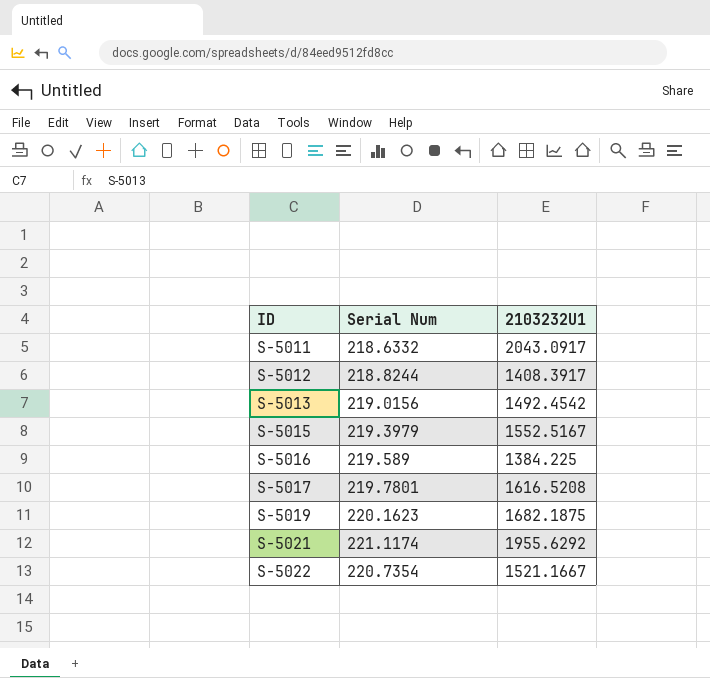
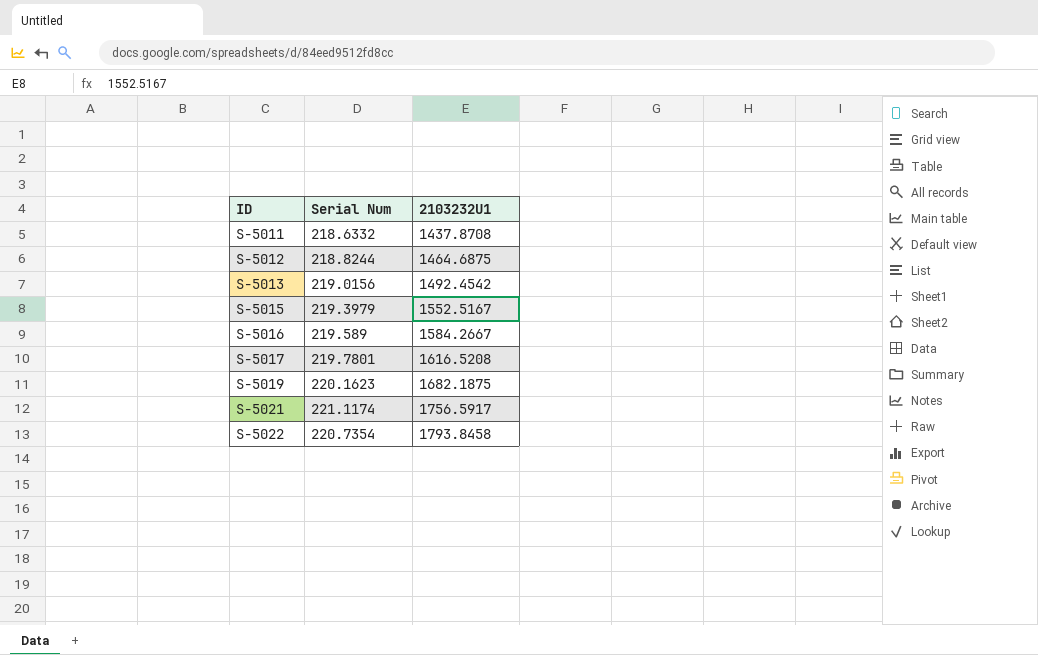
S-5011 | 2103232U1: 2043.0917 -> 1437.8708
S-5012 | 2103232U1: 1408.3917 -> 1464.6875
S-5016 | 2103232U1: 1384.225 -> 1584.2667
S-5021 | 2103232U1: 1955.6292 -> 1756.5917
S-5022 | 2103232U1: 1521.1667 -> 1793.8458

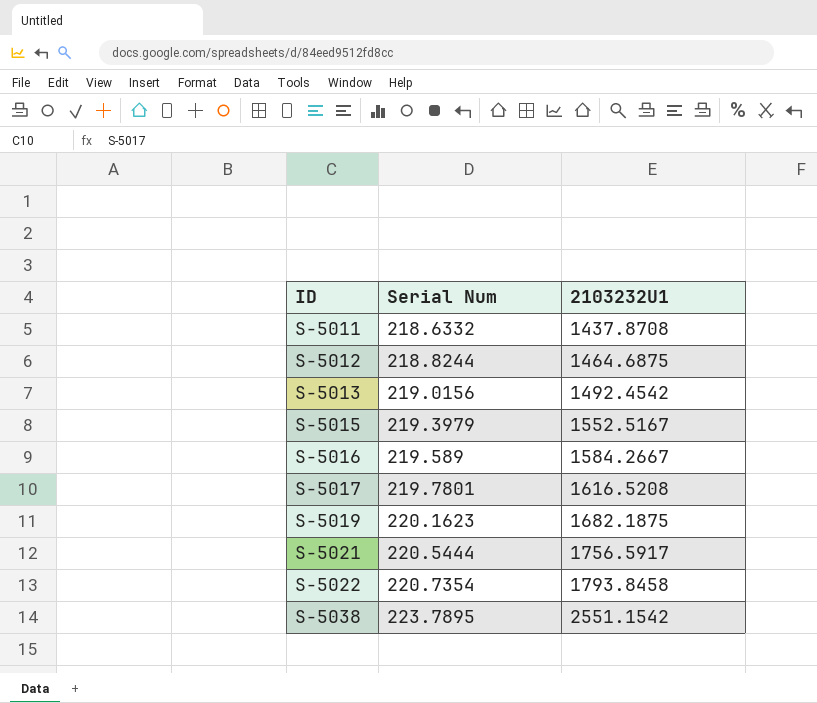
S-5021 | Serial Num: 221.1174 -> 220.5444
row S-5038: none -> 223.7895 | 2551.1542

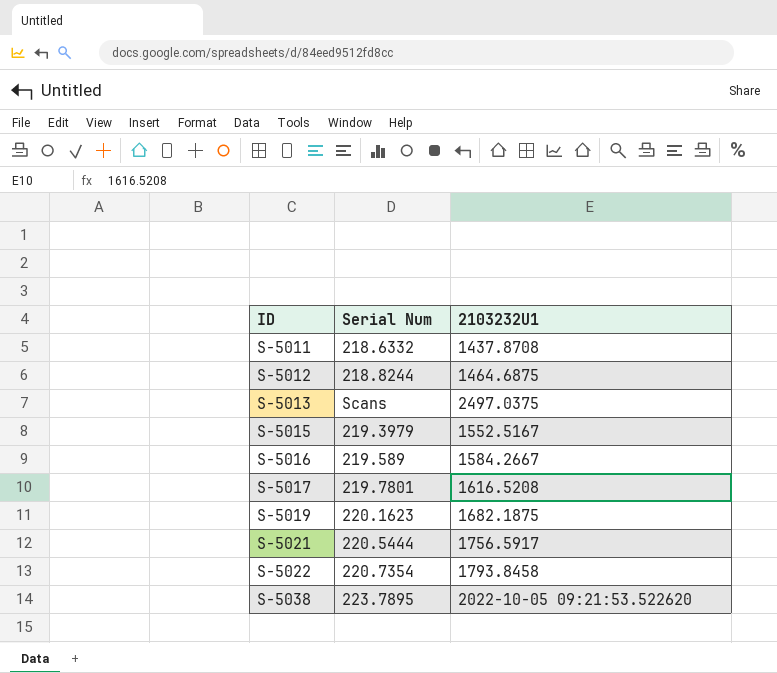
S-5013 | Serial Num: 219.0156 -> Scans
S-5013 | 2103232U1: 1492.4542 -> 2497.0375
S-5038 | 2103232U1: 2551.1542 -> 2022-10-05 09:21:53.522620

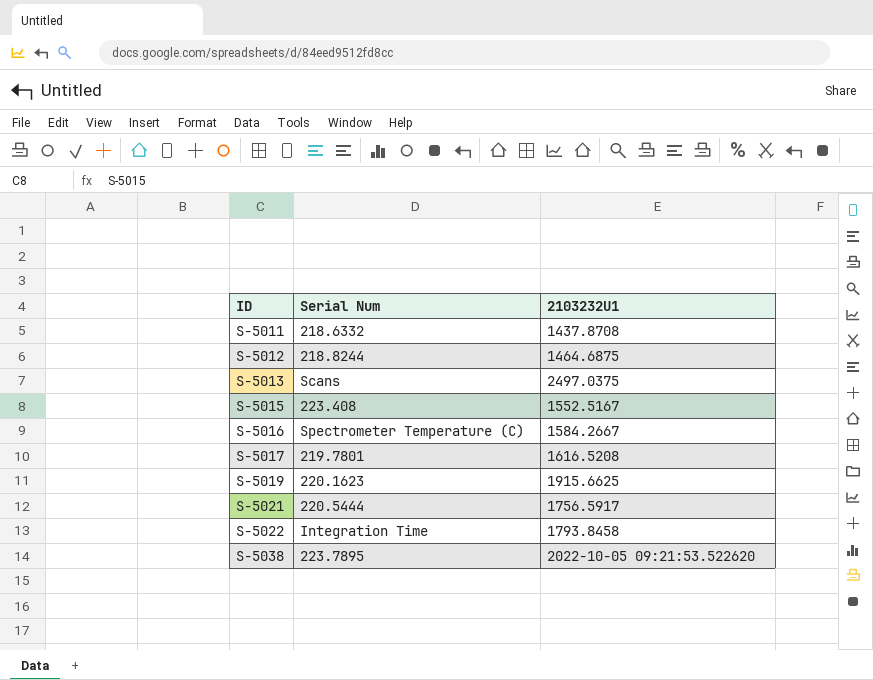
S-5015 | Serial Num: 219.3979 -> 223.408
S-5016 | Serial Num: 219.589 -> Spectrometer Temperature (C)
S-5019 | 2103232U1: 1682.1875 -> 1915.6625
S-5022 | Serial Num: 220.7354 -> Integration Time

